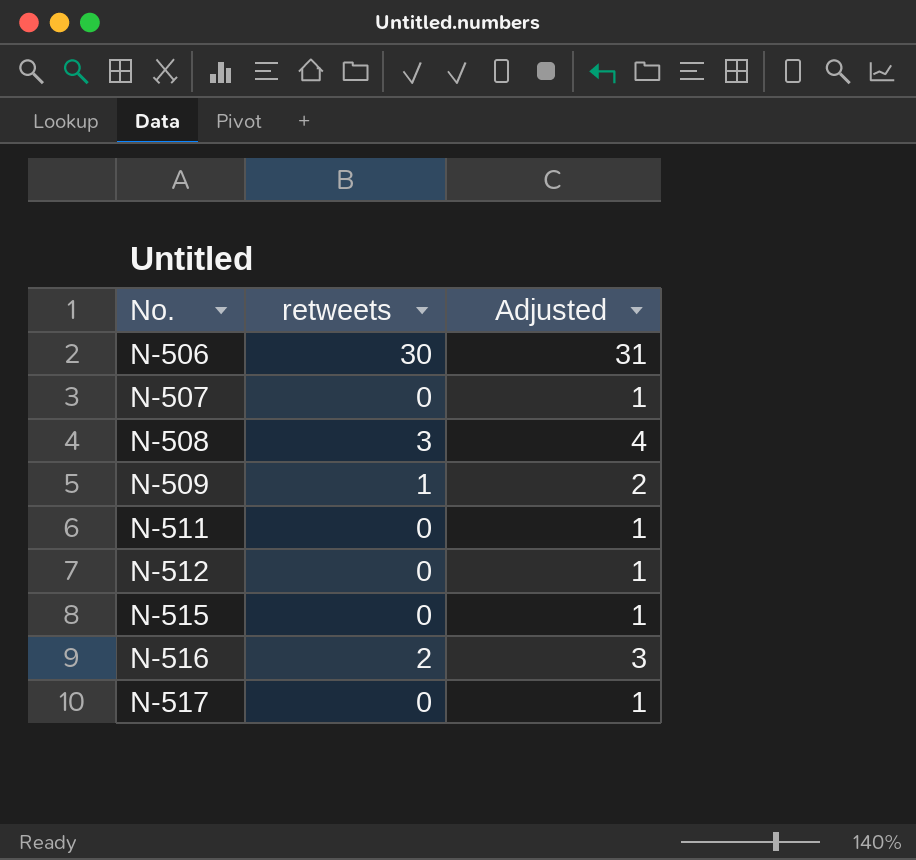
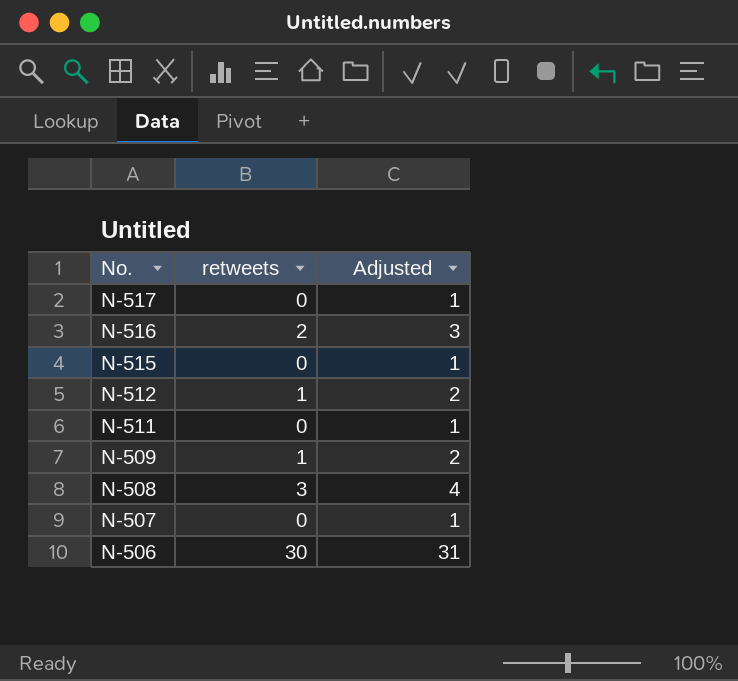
row order: No. ascending -> No. descending
N-512 | retweets: 0 -> 1
N-512 | Adjusted: 1 -> 2

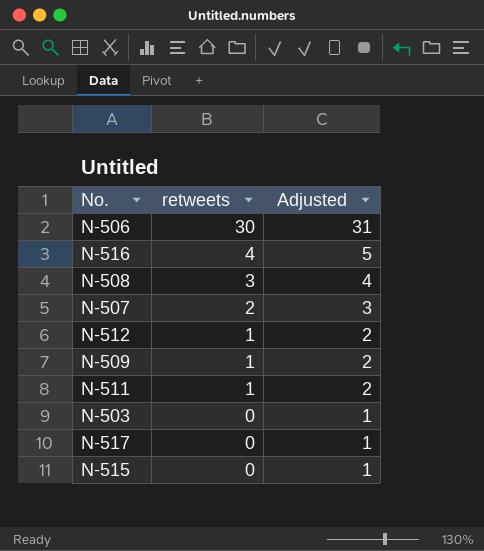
row order: No. descending -> retweets descending
N-516 | retweets: 2 -> 4
N-516 | Adjusted: 3 -> 5
N-507 | retweets: 0 -> 2
N-507 | Adjusted: 1 -> 3
N-511 | retweets: 0 -> 1
N-511 | Adjusted: 1 -> 2
row N-503: none -> 0 | 1

